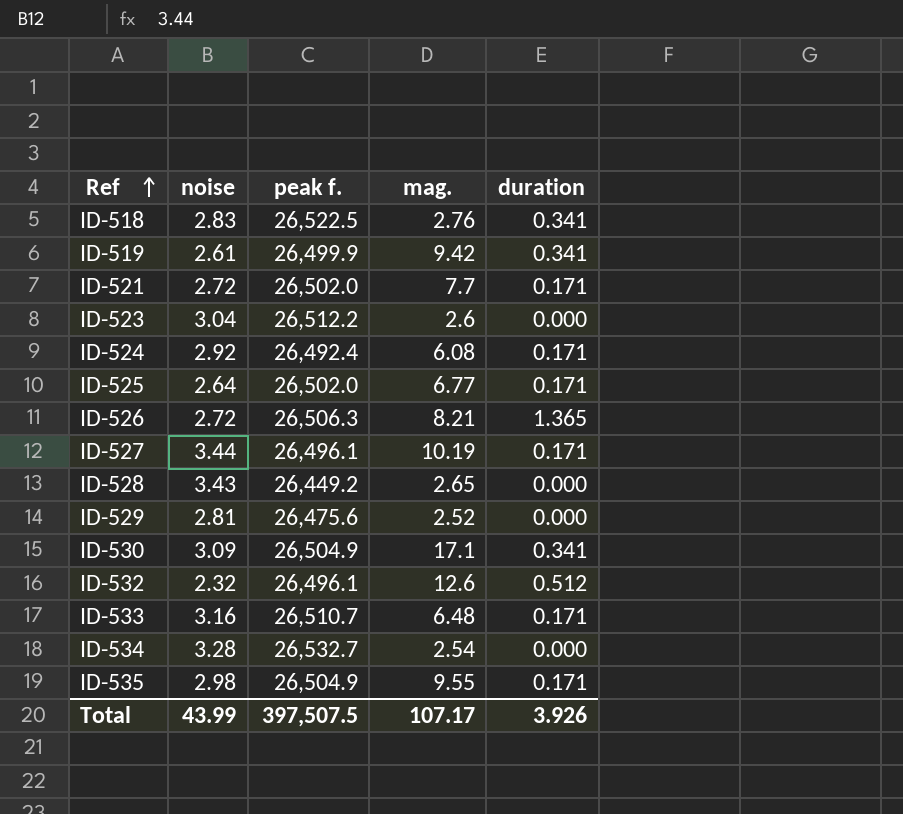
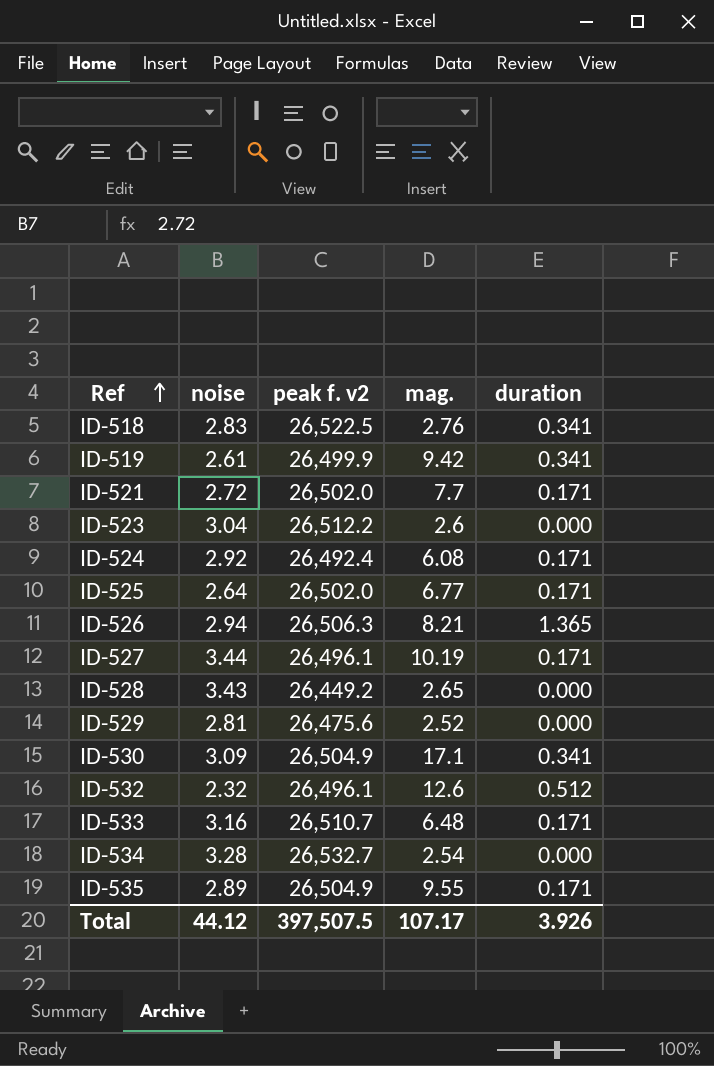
column name: peak f. -> peak f. v2
ID-526 | noise: 2.72 -> 2.94
ID-535 | noise: 2.98 -> 2.89
Total | noise: 43.99 -> 44.12

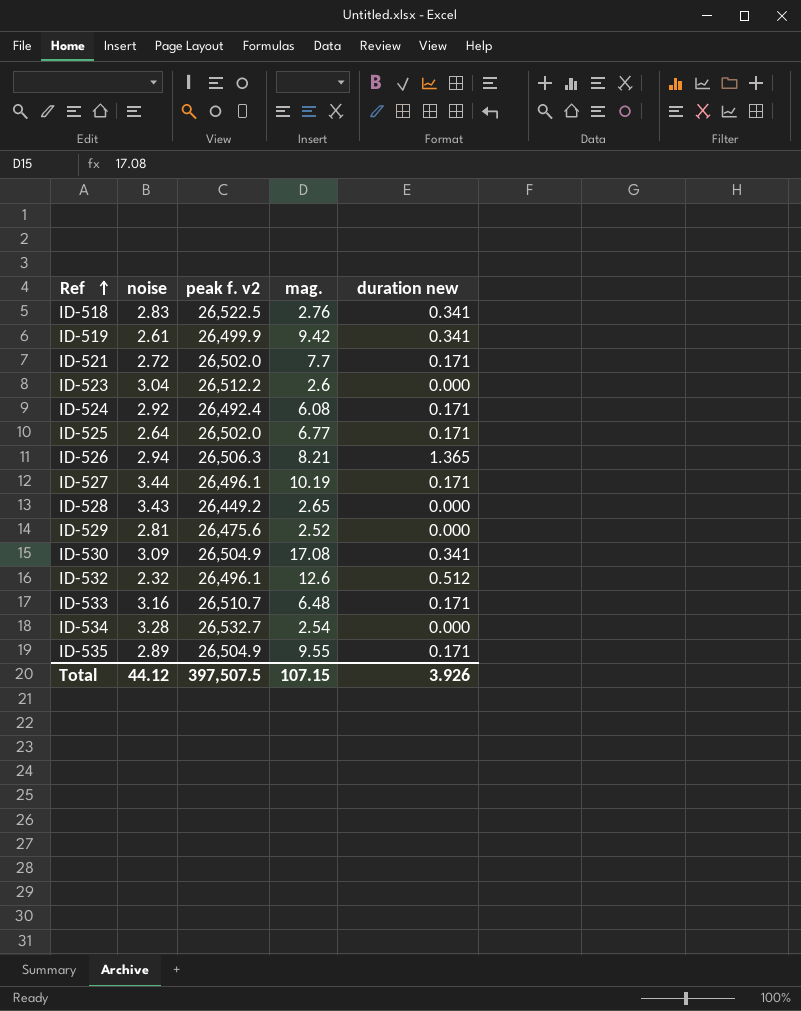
column name: duration -> duration new
ID-530 | mag.: 17.1 -> 17.08
Total | mag.: 107.17 -> 107.15

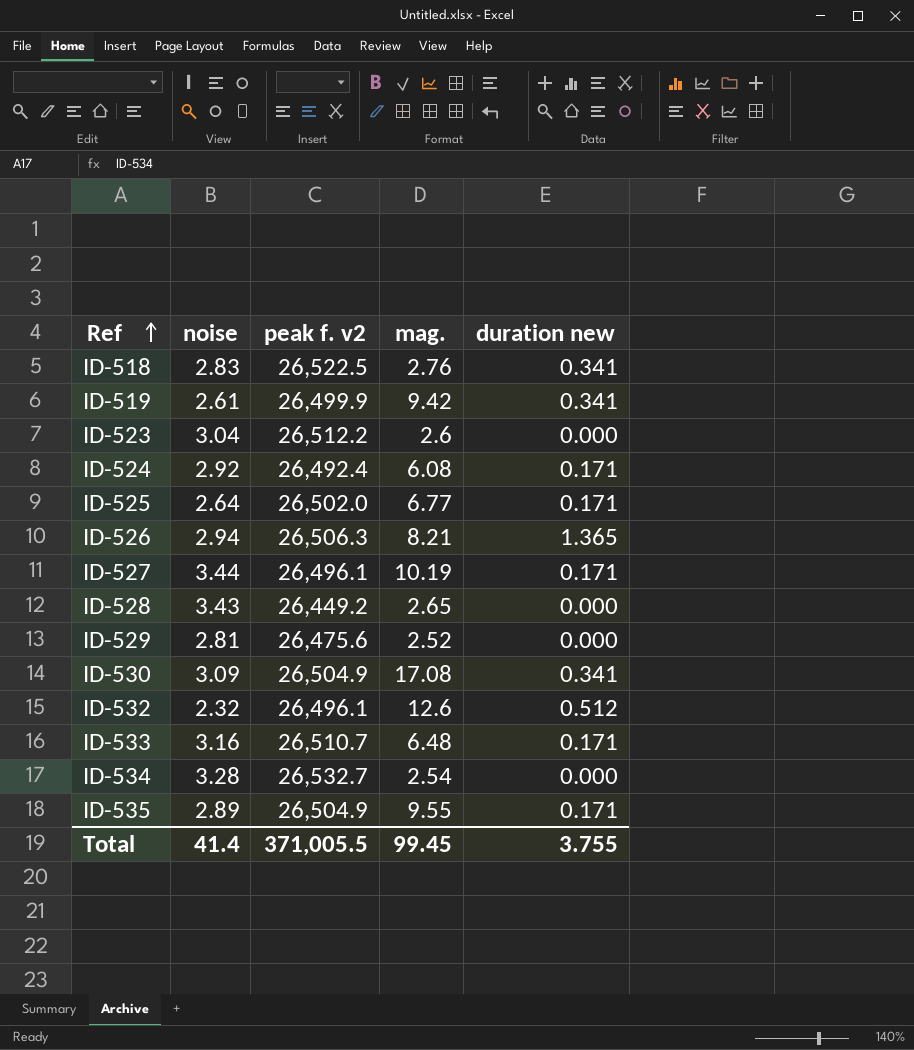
row ID-521: 2.72 | 26,502.0 | 7.7 | 0.171 -> none
Total | noise: 44.12 -> 41.4
Total | peak f. v2: 397,507.5 -> 371,005.5
Total | mag.: 107.15 -> 99.45
Total | duration new: 3.926 -> 3.755

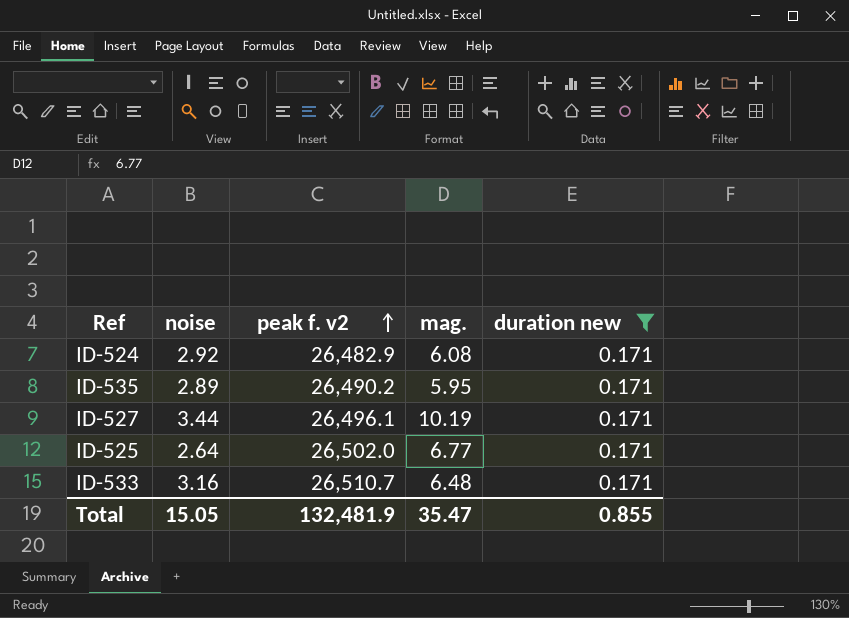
filter: none -> duration new = 0.171
row order: Ref ascending -> peak f. v2 ascending
ID-524 | peak f. v2: 26,492.4 -> 26,482.9
ID-535 | peak f. v2: 26,504.9 -> 26,490.2
ID-535 | mag.: 9.55 -> 5.95
Total | noise: 41.4 -> 15.05
Total | peak f. v2: 371,005.5 -> 132,481.9
Total | mag.: 99.45 -> 35.47
Total | duration new: 3.755 -> 0.855

